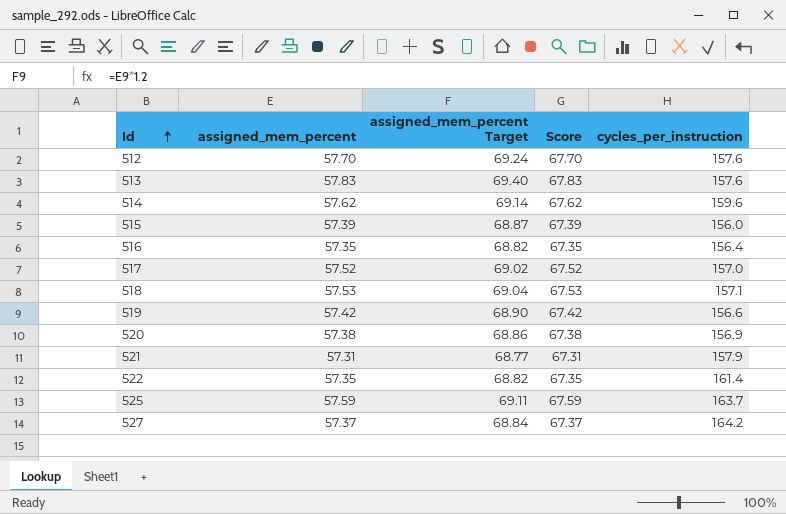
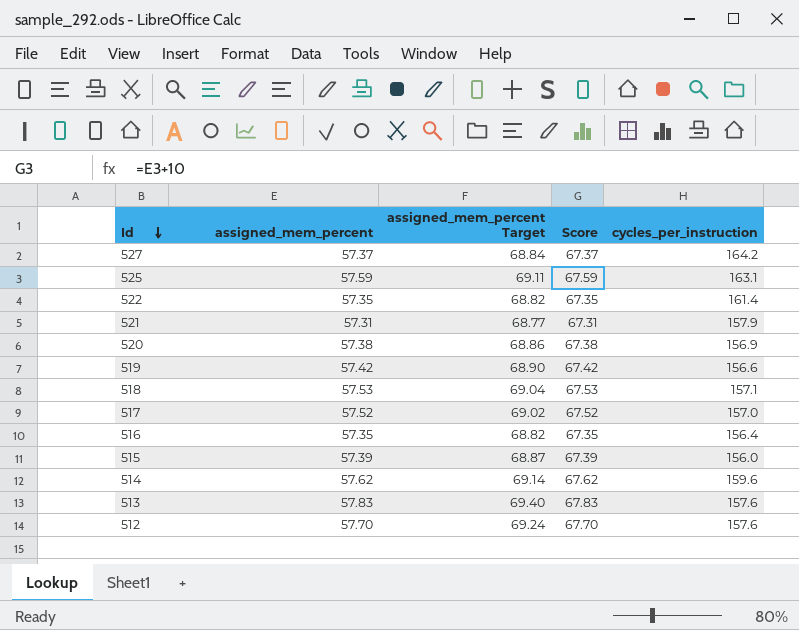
row order: Id ascending -> Id descending
525 | cycles_per_instruction: 163.7 -> 163.1

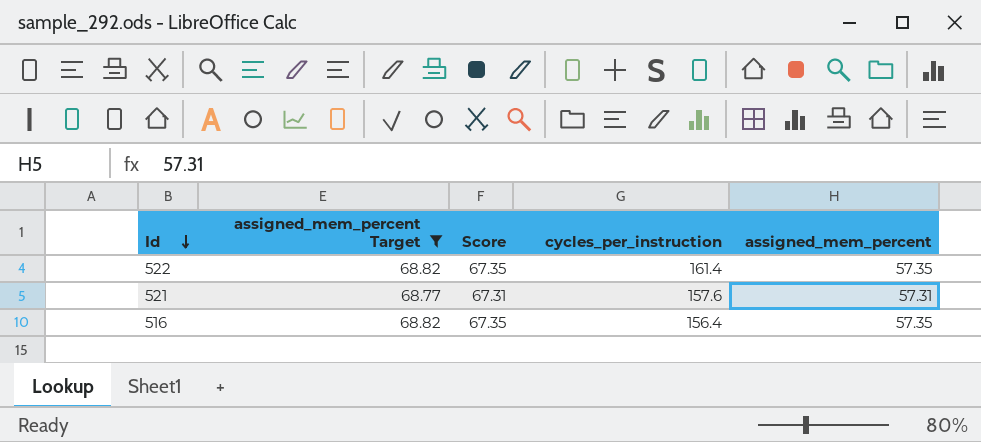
filter: none -> assigned_mem_percent Target <= 68.82
column assigned_mem_percent | position: 2 -> 5
521 | cycles_per_instruction: 157.9 -> 157.6

